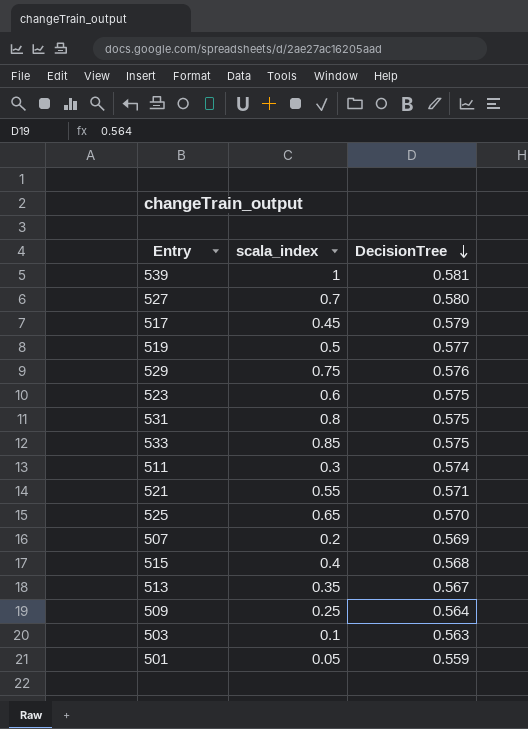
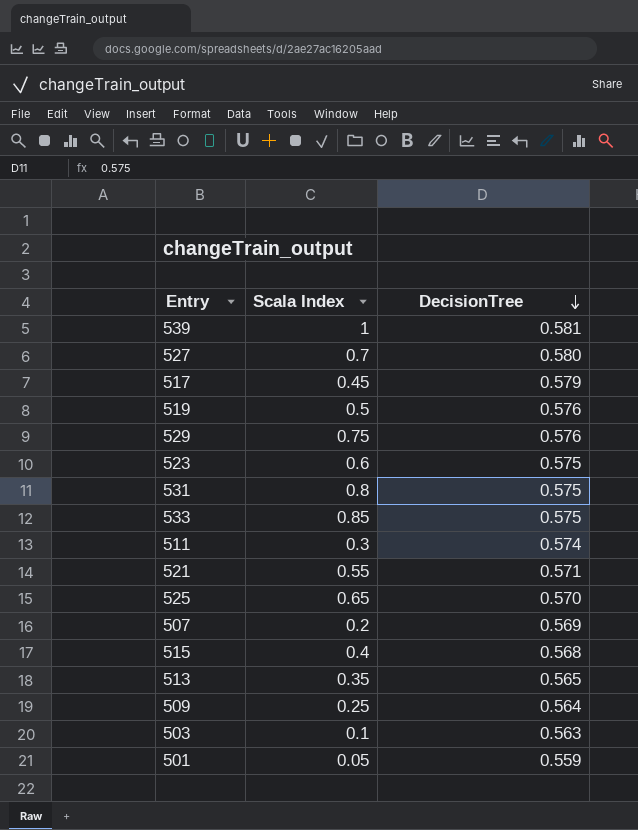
column name: scala_index -> Scala Index
519 | DecisionTree: 0.577 -> 0.576
513 | DecisionTree: 0.567 -> 0.565

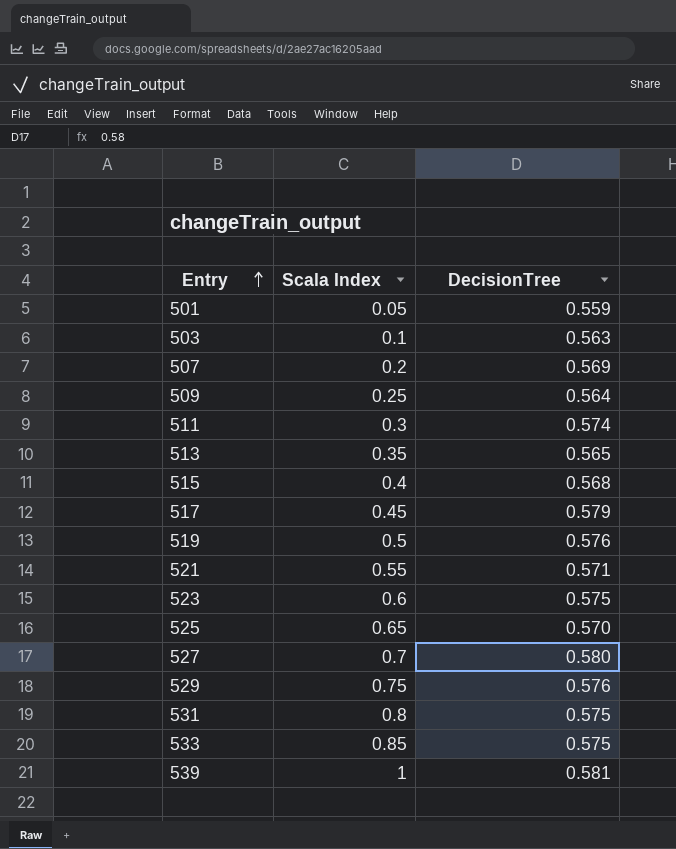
row order: DecisionTree descending -> Entry ascending

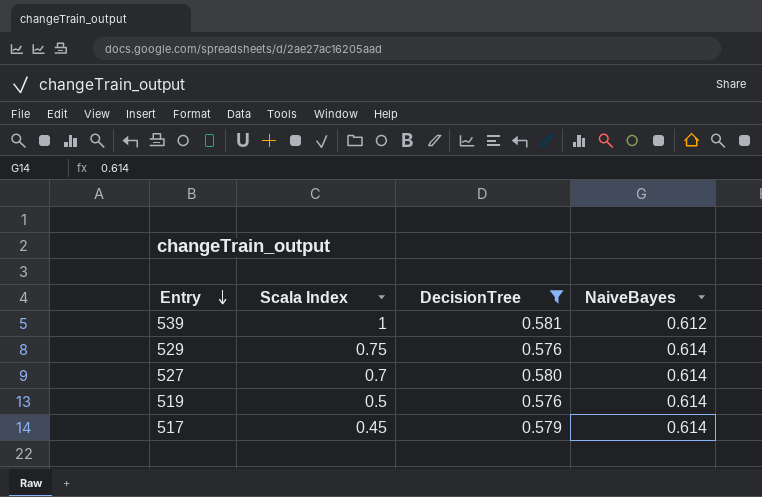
filter: none -> DecisionTree >= 0.576
row order: Entry ascending -> Entry descending
column NaiveBayes | position: none -> 4

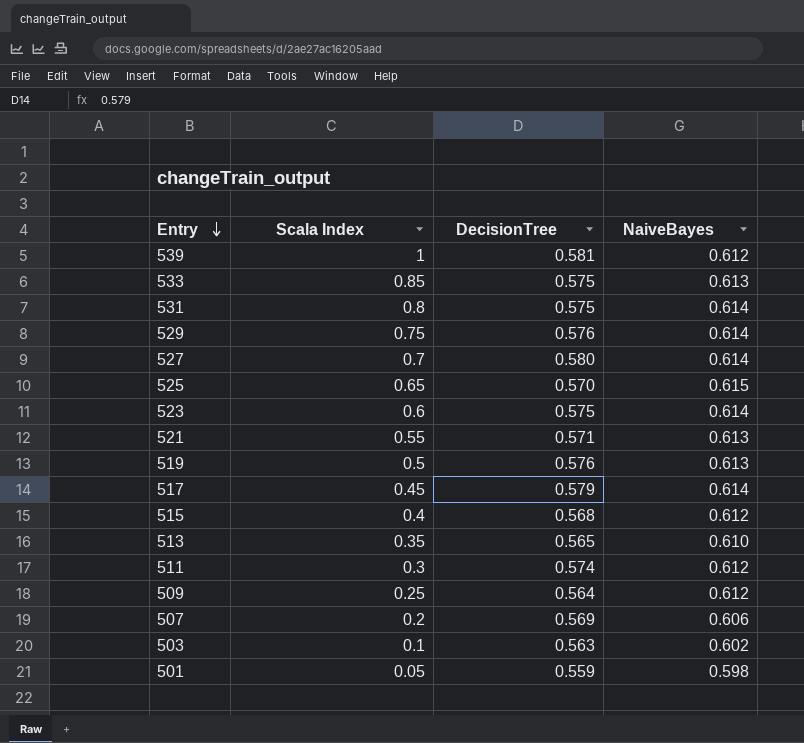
filter: DecisionTree >= 0.576 -> none
519 | NaiveBayes: 0.614 -> 0.613

